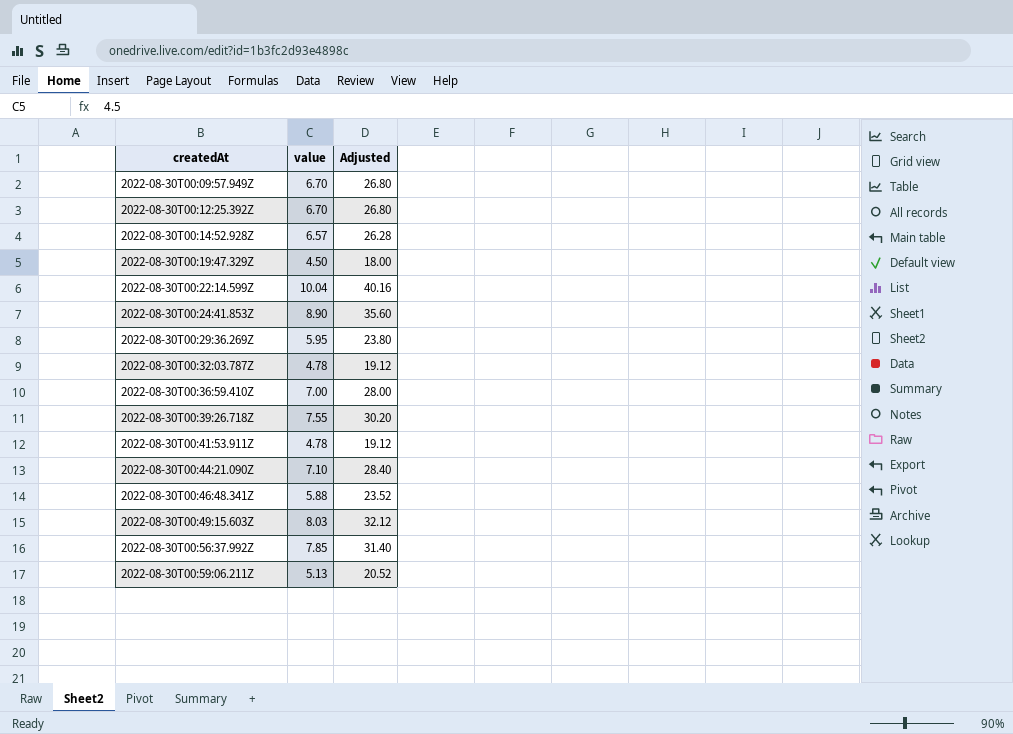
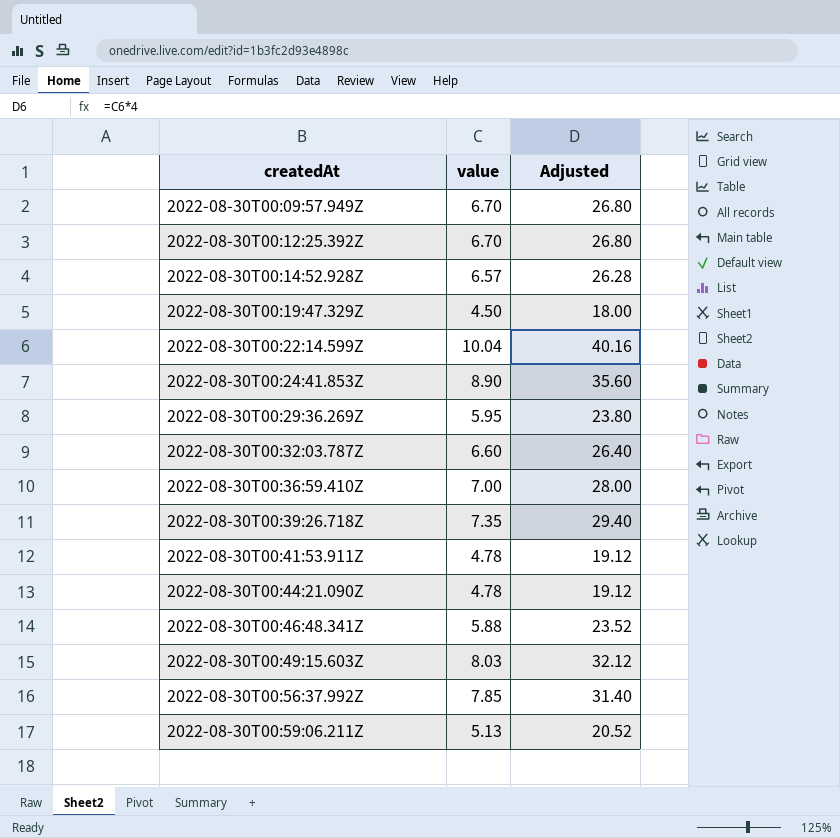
2022-08-30T00:32:03.787Z | value: 4.78 -> 6.60
2022-08-30T00:32:03.787Z | Adjusted: 19.12 -> 26.40
2022-08-30T00:39:26.718Z | value: 7.55 -> 7.35
2022-08-30T00:39:26.718Z | Adjusted: 30.20 -> 29.40
2022-08-30T00:44:21.090Z | value: 7.10 -> 4.78
2022-08-30T00:44:21.090Z | Adjusted: 28.40 -> 19.12

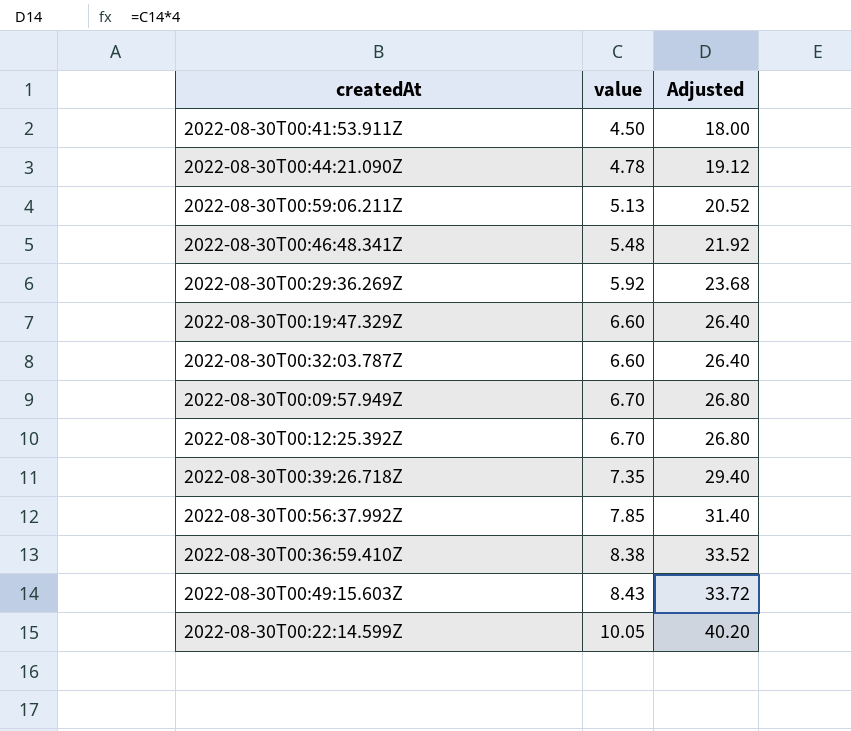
row order: createdAt ascending -> value ascending
row 2022-08-30T00:14:52.928Z: 6.57 | 26.28 -> none
row 2022-08-30T00:24:41.853Z: 8.90 | 35.60 -> none
2022-08-30T00:41:53.911Z | value: 4.78 -> 4.50
2022-08-30T00:41:53.911Z | Adjusted: 19.12 -> 18.00
2022-08-30T00:46:48.341Z | value: 5.88 -> 5.48
2022-08-30T00:46:48.341Z | Adjusted: 23.52 -> 21.92
2022-08-30T00:29:36.269Z | value: 5.95 -> 5.92
2022-08-30T00:29:36.269Z | Adjusted: 23.80 -> 23.68
2022-08-30T00:19:47.329Z | value: 4.50 -> 6.60
2022-08-30T00:19:47.329Z | Adjusted: 18.00 -> 26.40
2022-08-30T00:36:59.410Z | value: 7.00 -> 8.38
2022-08-30T00:36:59.410Z | Adjusted: 28.00 -> 33.52
2022-08-30T00:49:15.603Z | value: 8.03 -> 8.43
2022-08-30T00:49:15.603Z | Adjusted: 32.12 -> 33.72
2022-08-30T00:22:14.599Z | value: 10.04 -> 10.05
2022-08-30T00:22:14.599Z | Adjusted: 40.16 -> 40.20

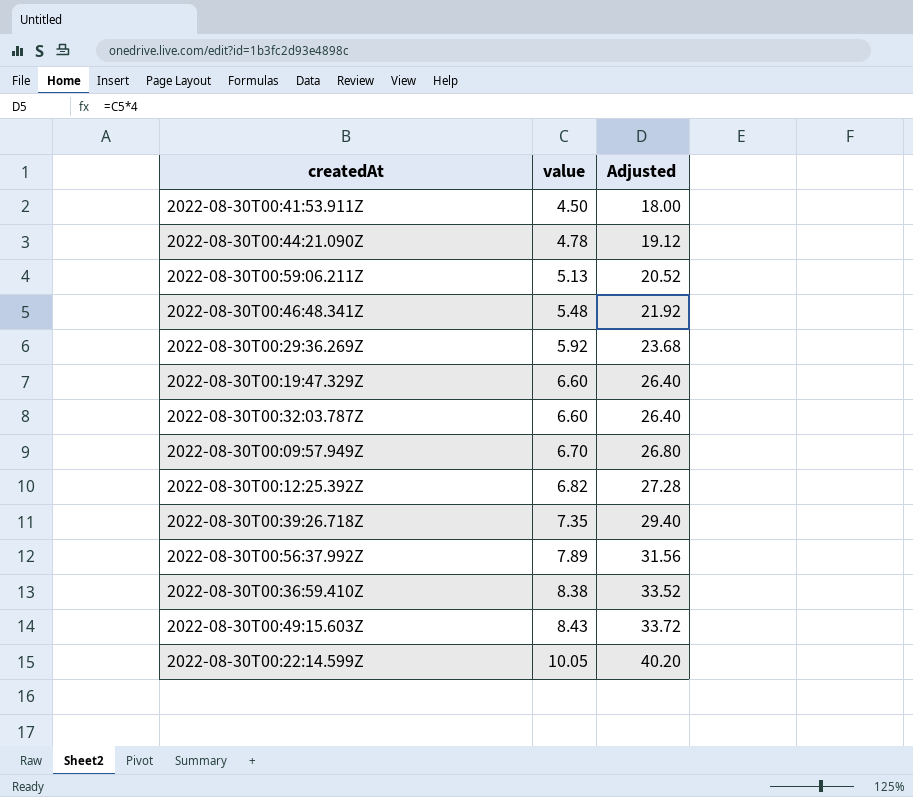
2022-08-30T00:12:25.392Z | value: 6.70 -> 6.82
2022-08-30T00:12:25.392Z | Adjusted: 26.80 -> 27.28
2022-08-30T00:56:37.992Z | value: 7.85 -> 7.89
2022-08-30T00:56:37.992Z | Adjusted: 31.40 -> 31.56

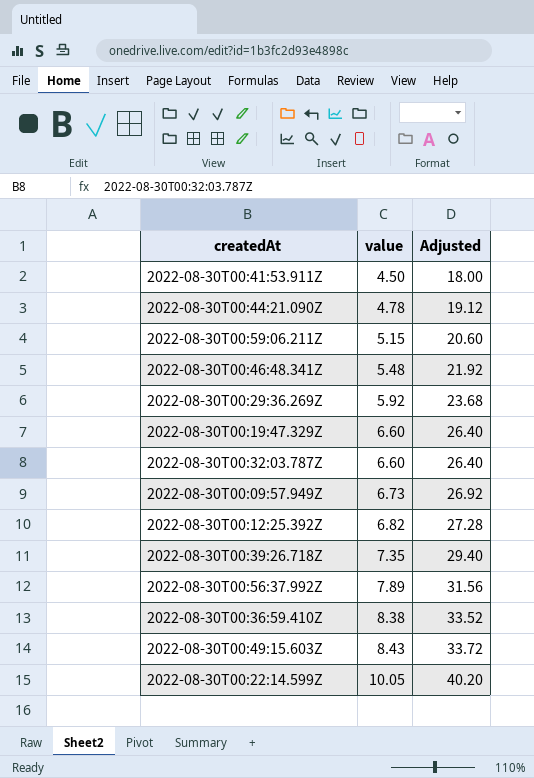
2022-08-30T00:59:06.211Z | value: 5.13 -> 5.15
2022-08-30T00:59:06.211Z | Adjusted: 20.52 -> 20.60
2022-08-30T00:09:57.949Z | value: 6.70 -> 6.73
2022-08-30T00:09:57.949Z | Adjusted: 26.80 -> 26.92

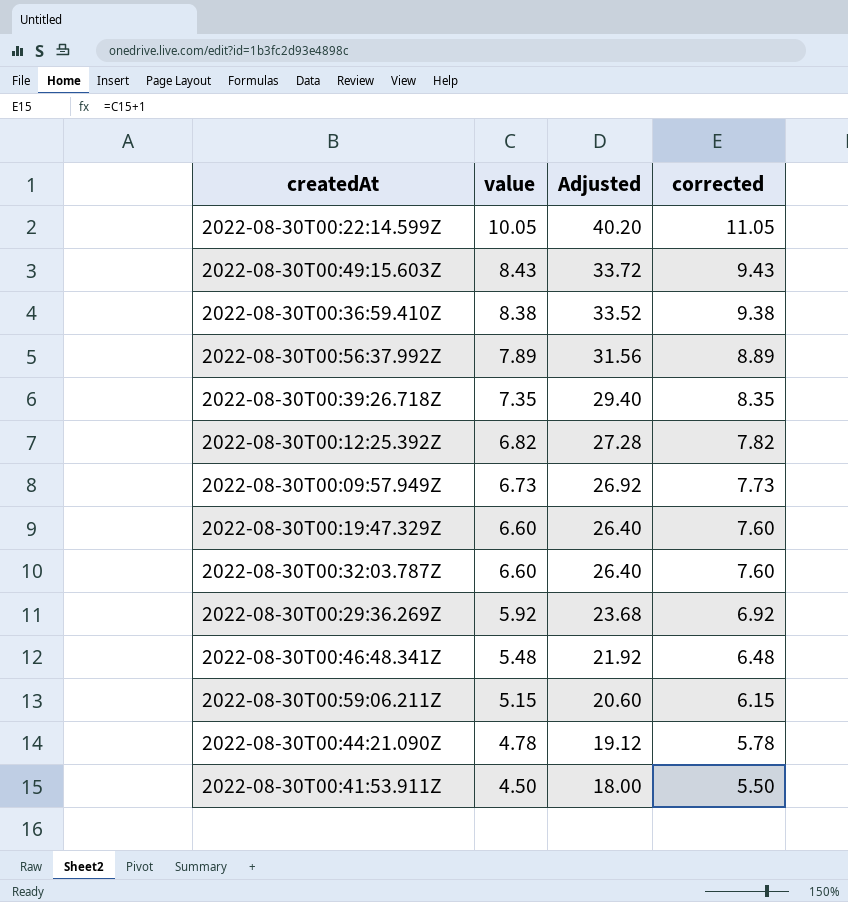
row order: value ascending -> value descending
column corrected | formula: none -> [value] + 1

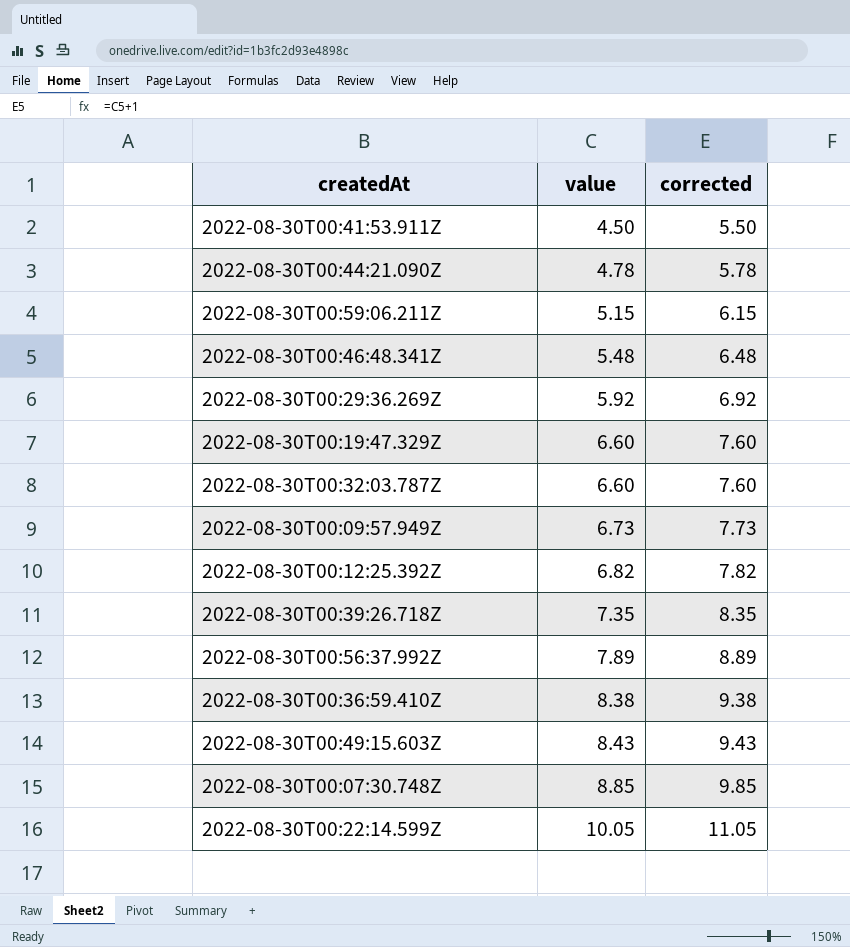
row order: value descending -> value ascending
column Adjusted | formula: [value] * 4 -> none
row 2022-08-30T00:07:30.748Z: none -> 8.85 | 9.85

